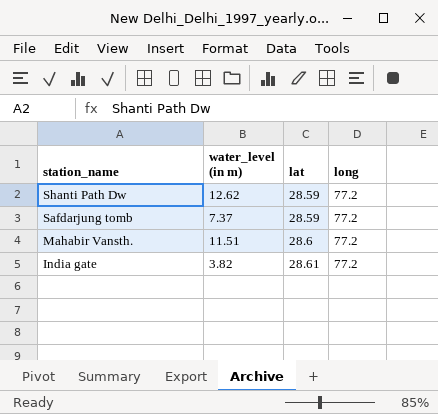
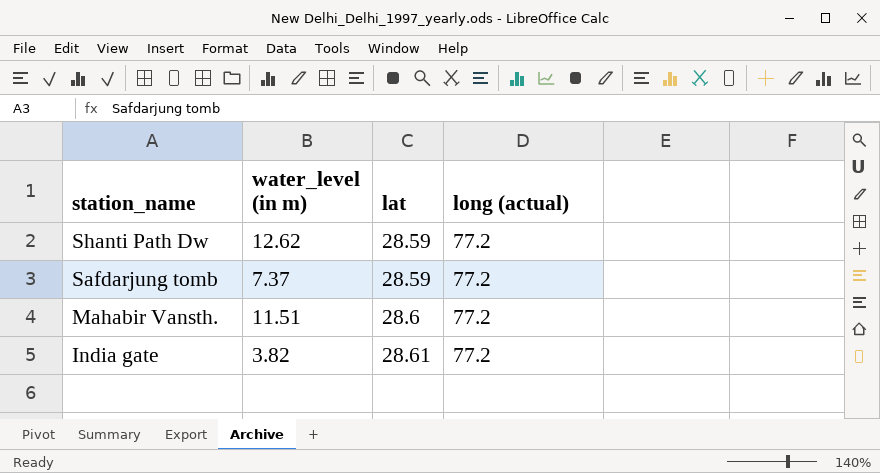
column name: long -> long (actual)

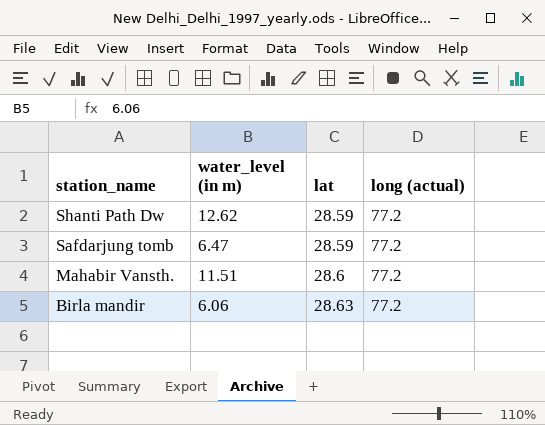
row India gate: 3.82 | 28.61 | 77.2 -> none
Safdarjung tomb | water_level (in m): 7.37 -> 6.47
row Birla mandir: none -> 6.06 | 28.63 | 77.2

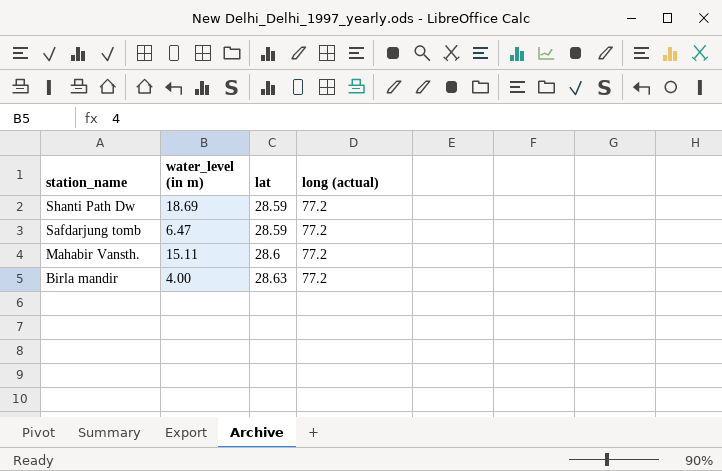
Shanti Path Dw | water_level (in m): 12.62 -> 18.69
Mahabir Vansth. | water_level (in m): 11.51 -> 15.11
Birla mandir | water_level (in m): 6.06 -> 4.00

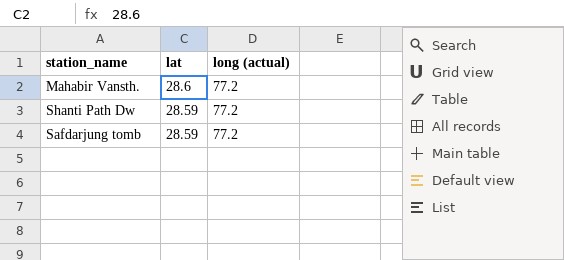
row order: station_name descending -> lat descending
column water_level (in m) | position: 2 -> none
row Birla mandir: 4.00 | 28.63 | 77.2 -> none

